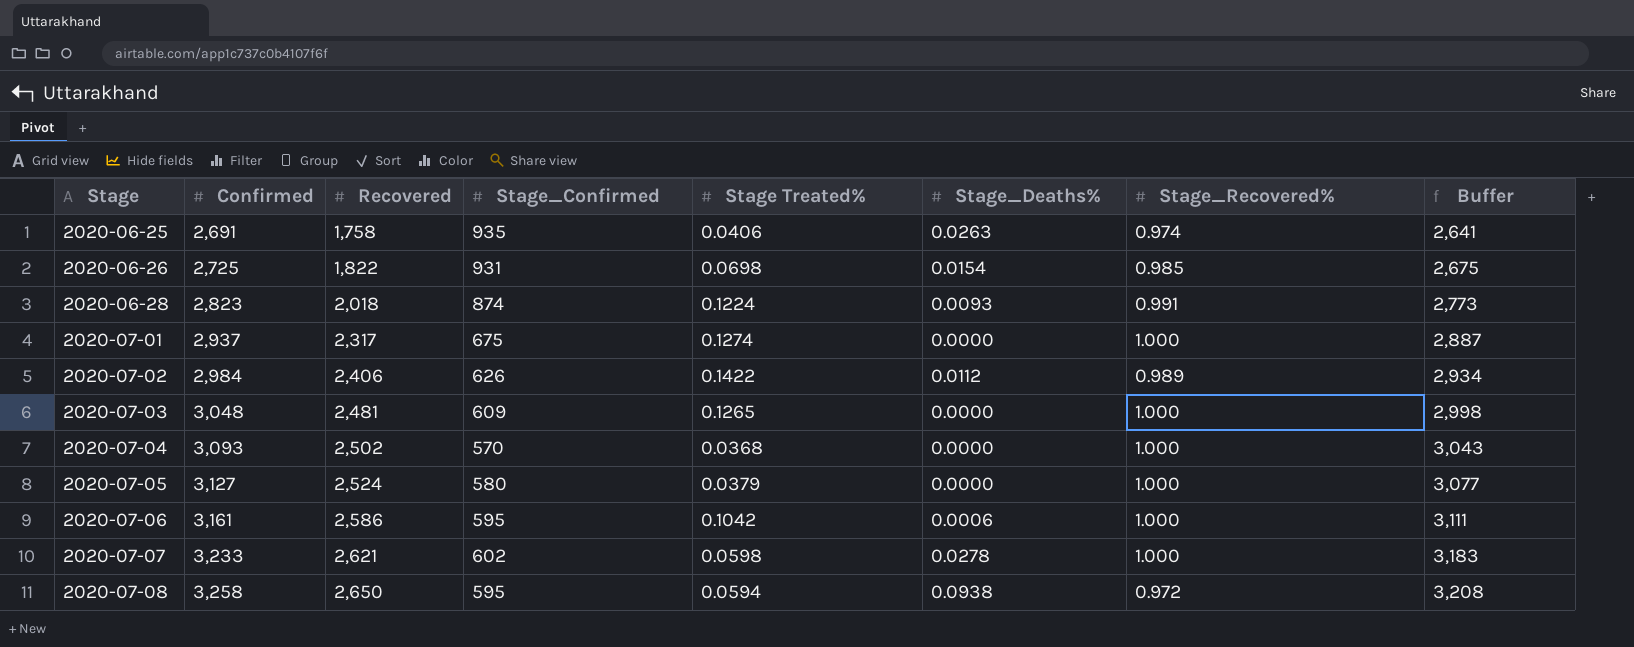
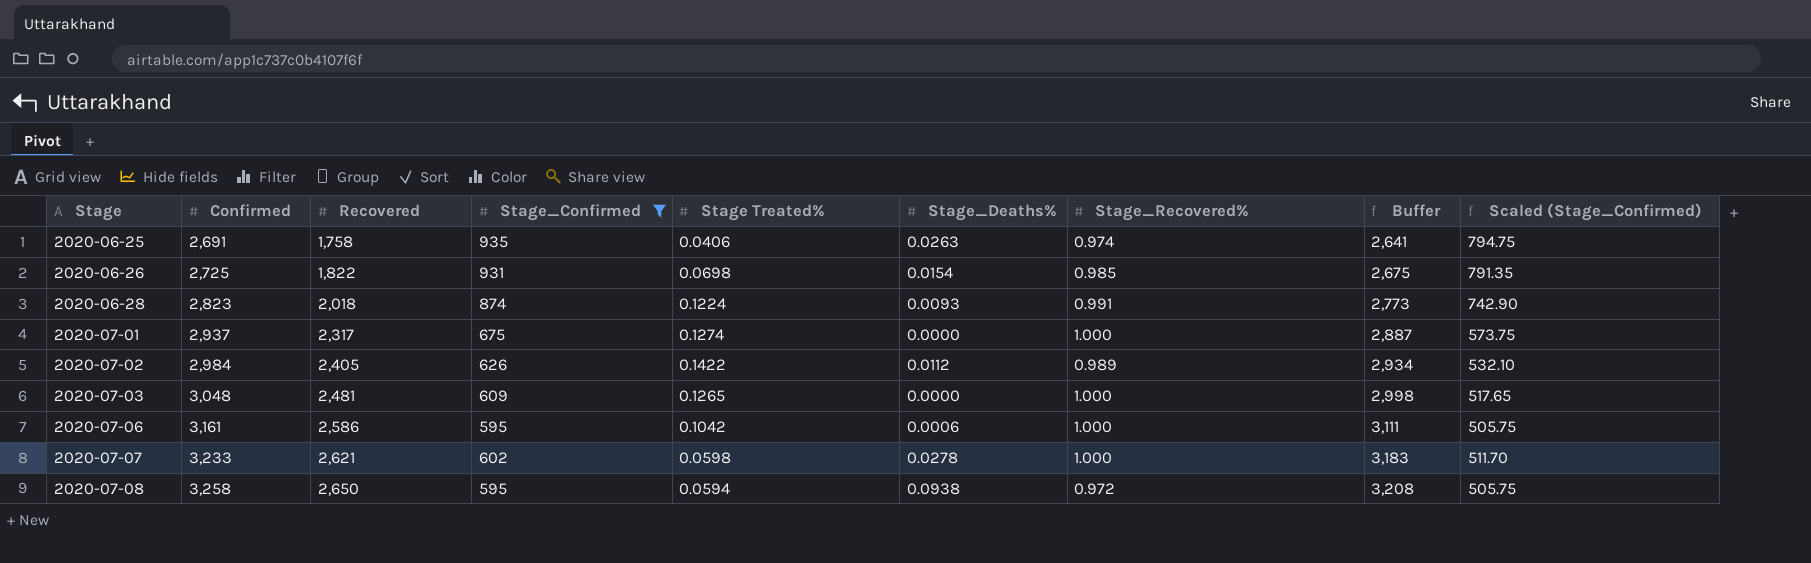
filter: none -> Stage_Confirmed >= 595
column Scaled (Stage_Confirmed) | formula: none -> [Stage_Confirmed] * 0.85
2020-07-02 | Recovered: 2,406 -> 2,405

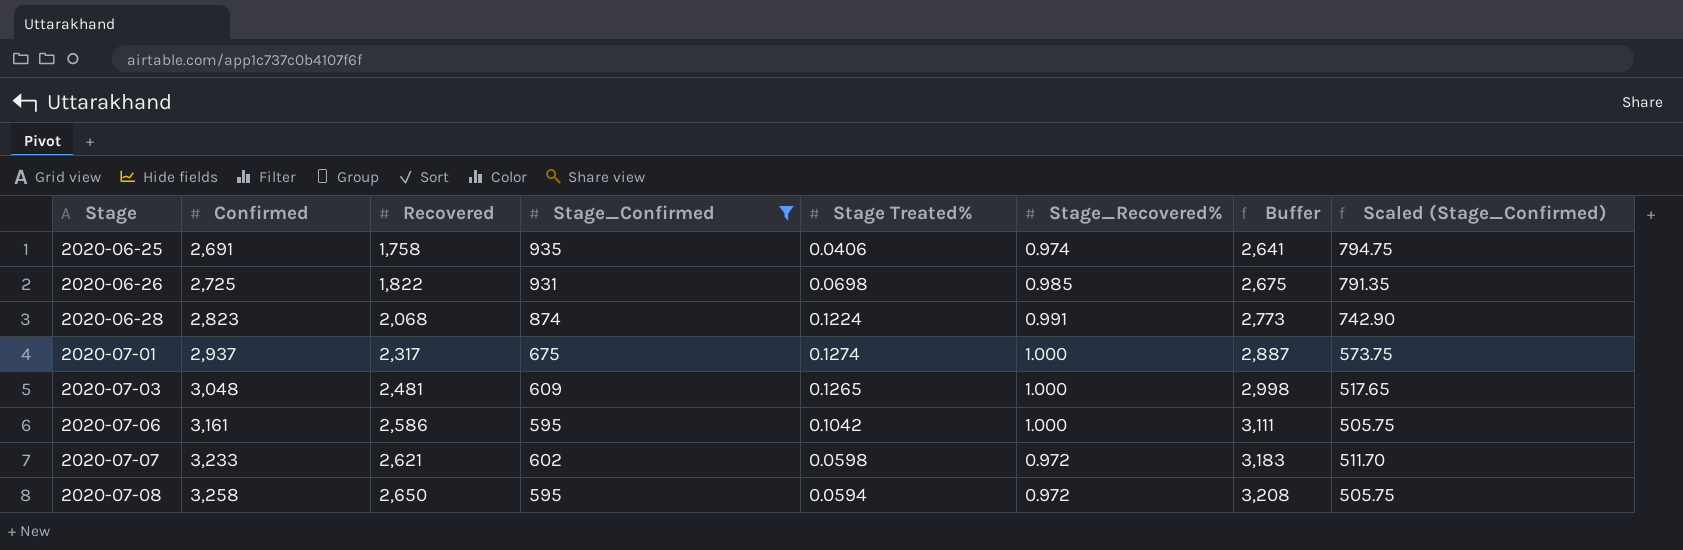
column Stage_Deaths% | position: 6 -> none
row 2020-07-02: 2,984 | 2,405 | 626 | 0.1422 | 0.0112 | 0.989 | 2,934 | 532.10 -> none
2020-06-28 | Recovered: 2,018 -> 2,068
2020-07-07 | Stage_Recovered%: 1.000 -> 0.972

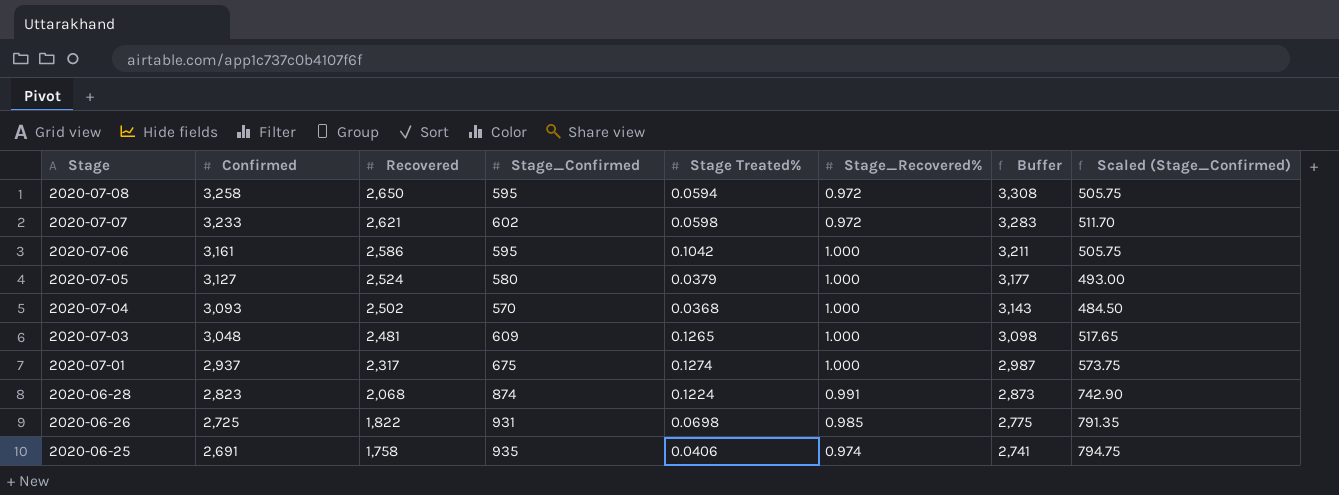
filter: Stage_Confirmed >= 595 -> none
row order: Stage ascending -> Stage descending
column Buffer | formula: [Confirmed] - 50 -> [Confirmed] + 50

